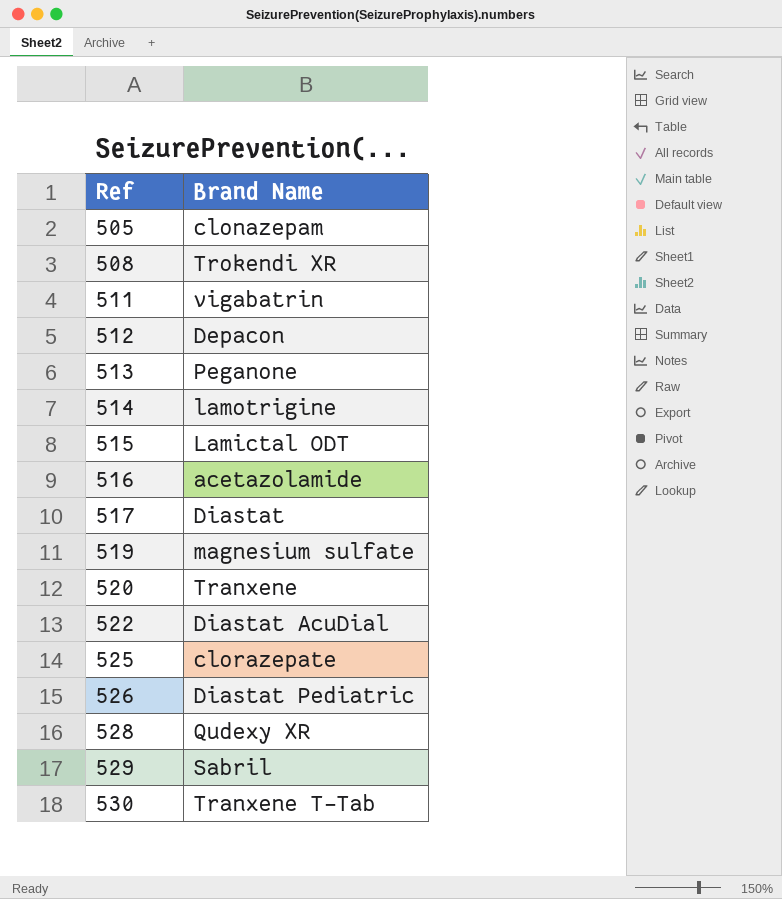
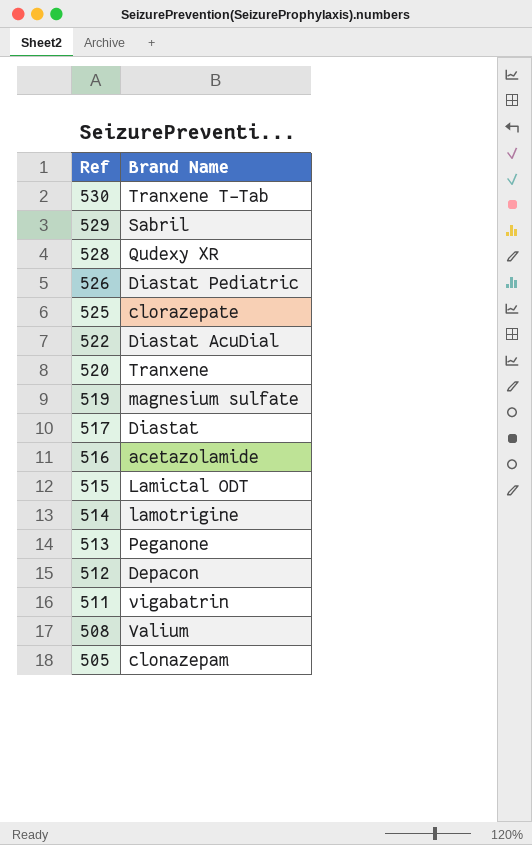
row order: Ref ascending -> Ref descending
508 | Brand Name: Trokendi XR -> Valium

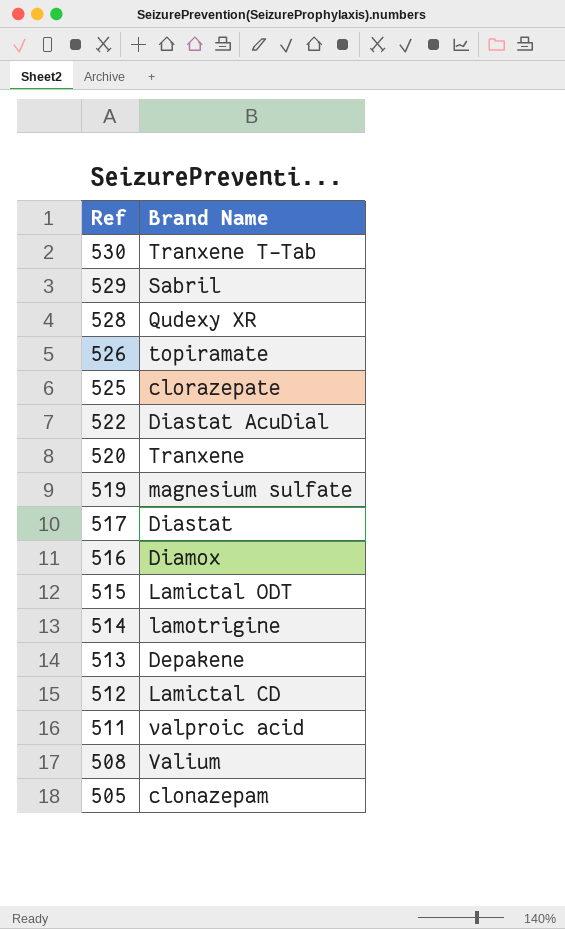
526 | Brand Name: Diastat Pediatric -> topiramate
516 | Brand Name: acetazolamide -> Diamox
513 | Brand Name: Peganone -> Depakene
512 | Brand Name: Depacon -> Lamictal CD
511 | Brand Name: vigabatrin -> valproic acid

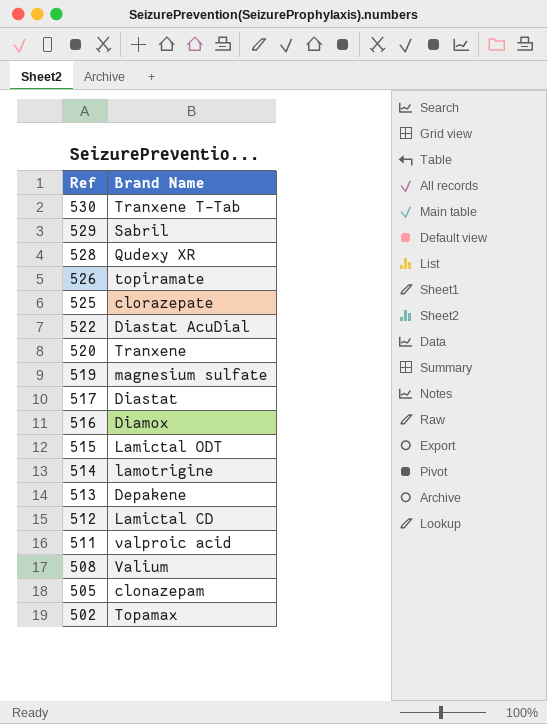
row 502: none -> Topamax

